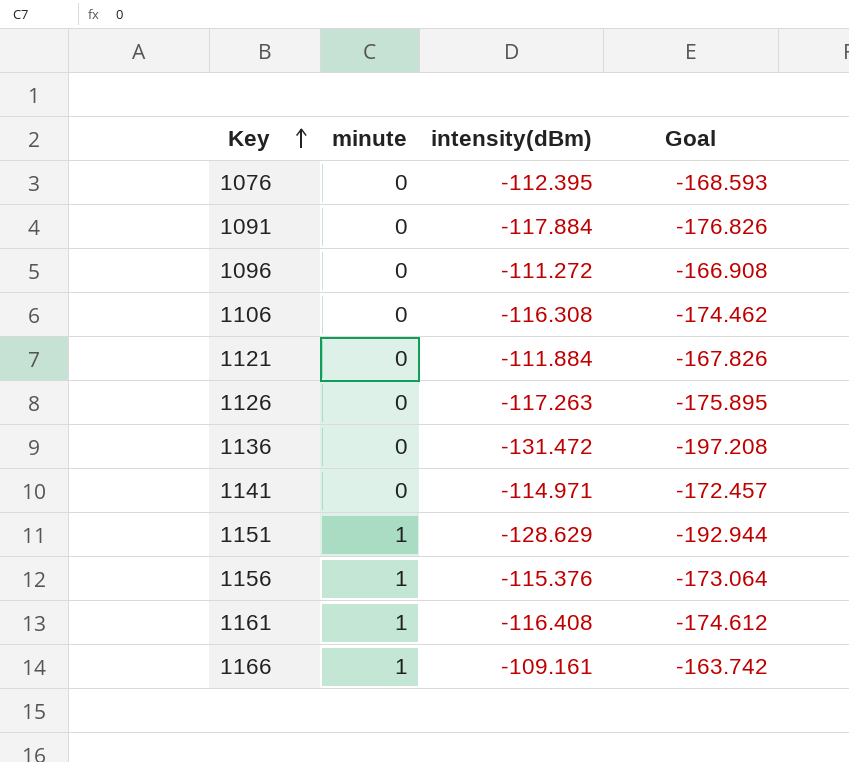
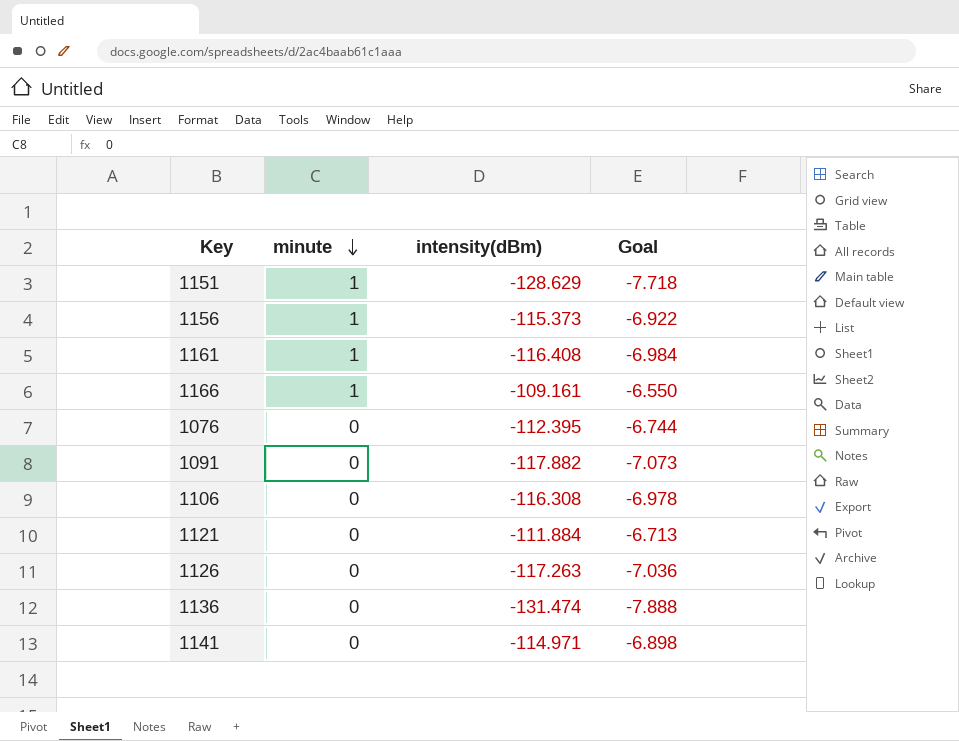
row order: Key ascending -> minute descending
column Goal | formula: [intensity(dBm)] * 1.5 -> [intensity(dBm)] * 0.06
row 1096: 0 | -111.272 | -166.908 -> none
1156 | intensity(dBm): -115.376 -> -115.373
1091 | intensity(dBm): -117.884 -> -117.882
1136 | intensity(dBm): -131.472 -> -131.474

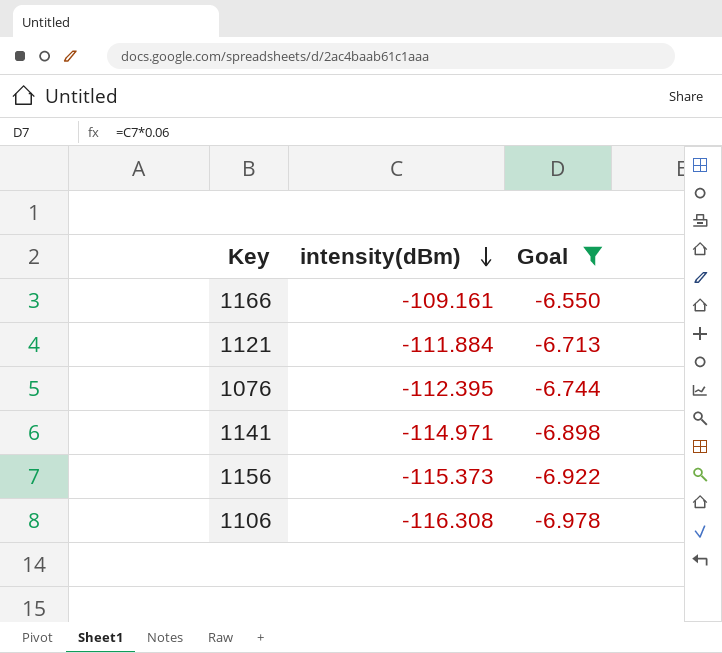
filter: none -> Goal >= -6.978
row order: minute descending -> intensity(dBm) descending
column minute | position: 2 -> none

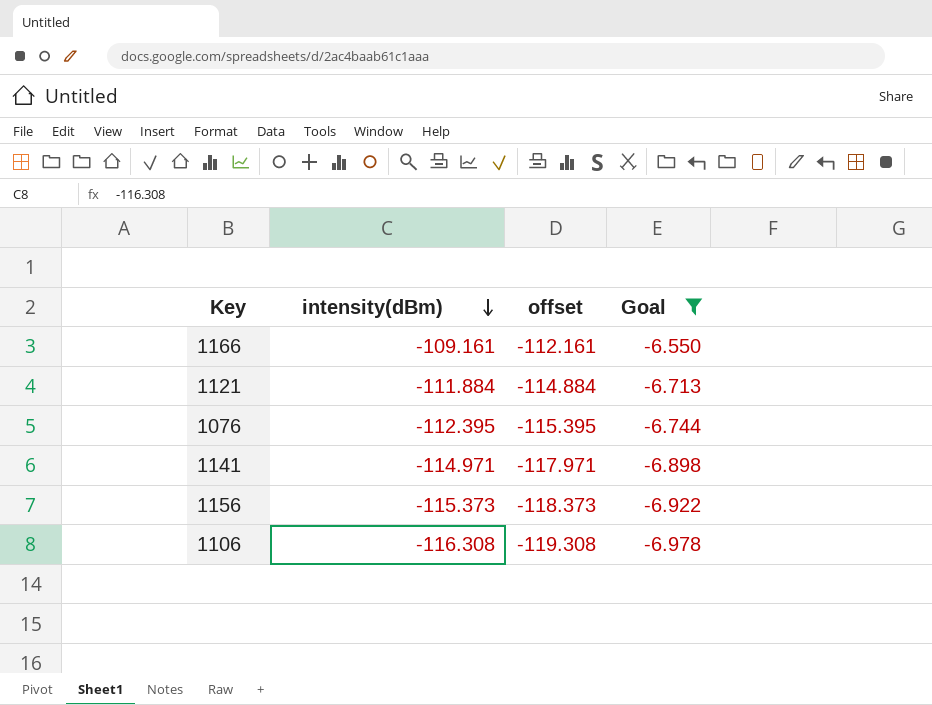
column offset | formula: none -> [intensity(dBm)] - 3

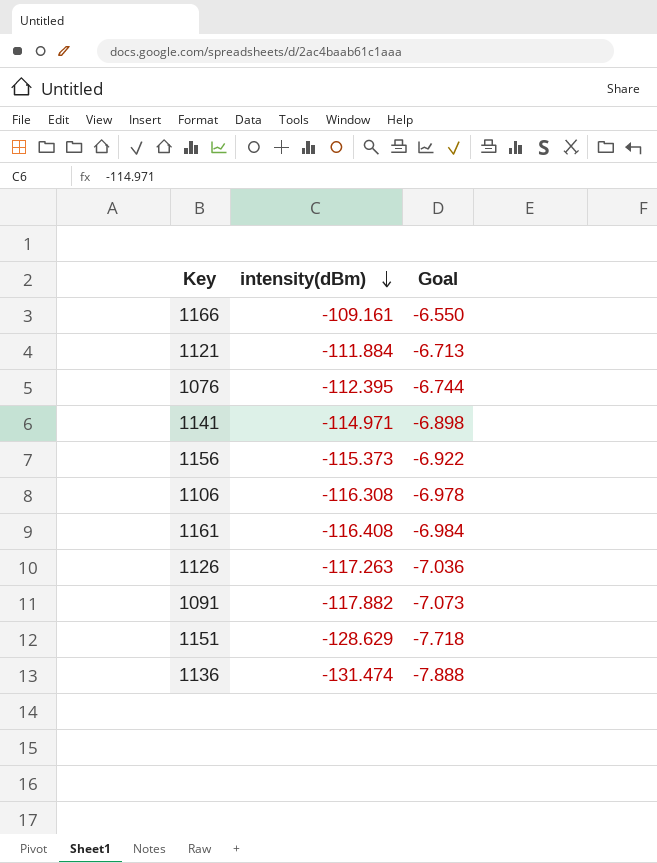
filter: Goal >= -6.978 -> none
column offset | formula: [intensity(dBm)] - 3 -> none

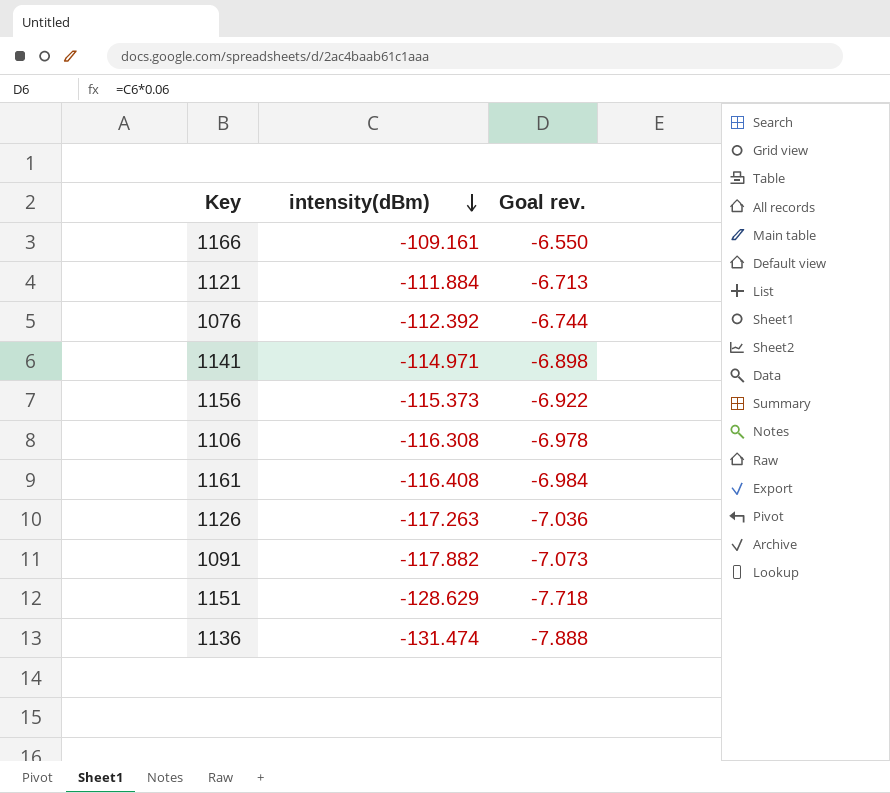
column name: Goal -> Goal rev.
1076 | intensity(dBm): -112.395 -> -112.392

